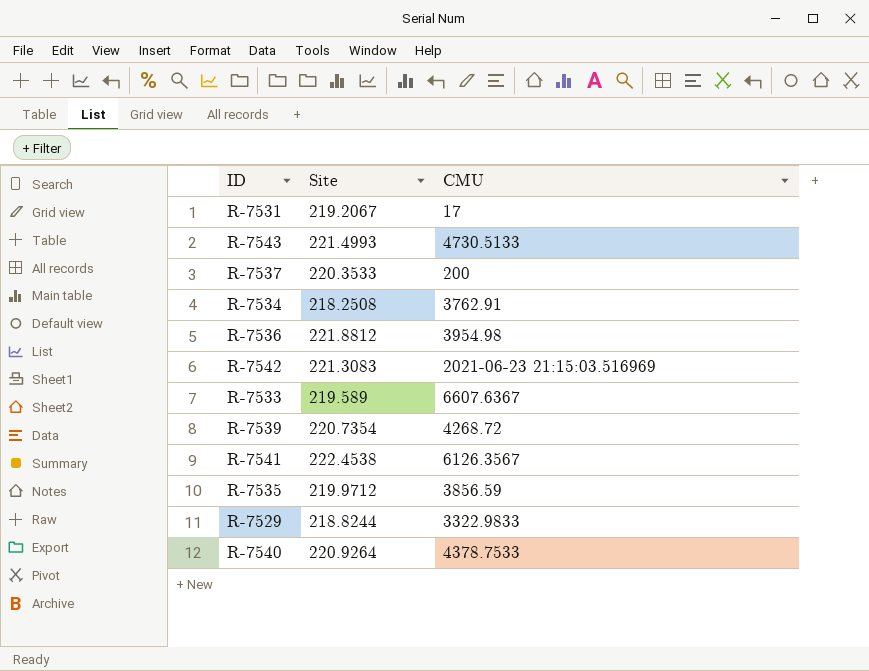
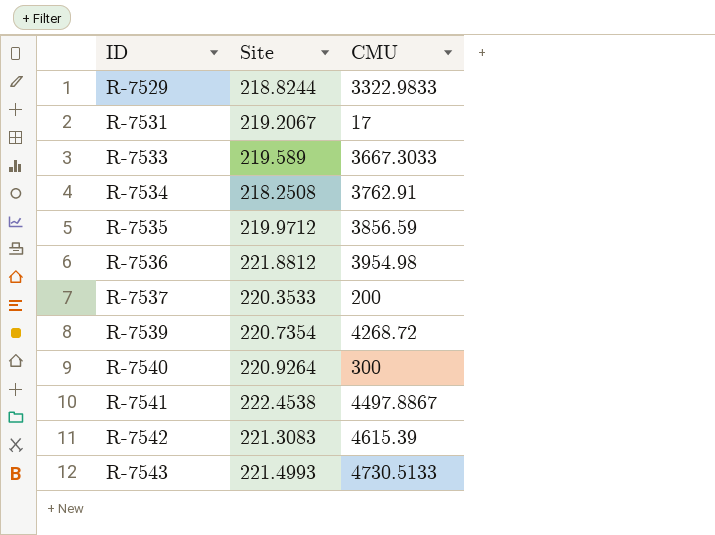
row order: none -> ID ascending
R-7533 | CMU: 6607.6367 -> 3667.3033
R-7540 | CMU: 4378.7533 -> 300
R-7541 | CMU: 6126.3567 -> 4497.8867
R-7542 | CMU: 2021-06-23 21:15:03.516969 -> 4615.39

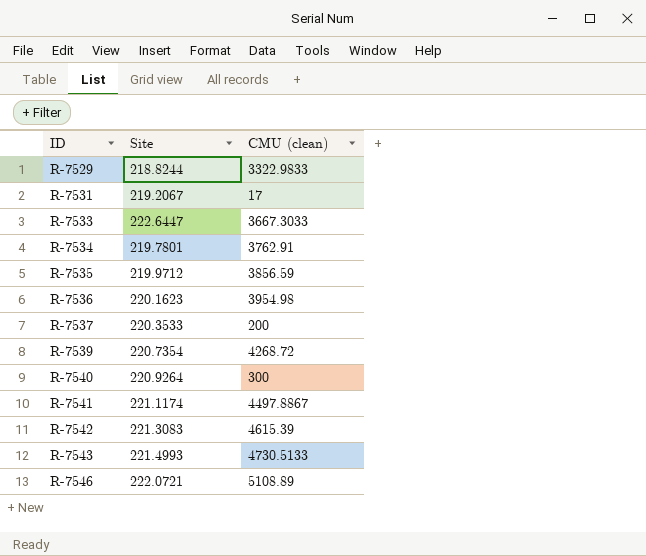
column name: CMU -> CMU (clean)
R-7533 | Site: 219.589 -> 222.6447
R-7534 | Site: 218.2508 -> 219.7801
R-7536 | Site: 221.8812 -> 220.1623
R-7541 | Site: 222.4538 -> 221.1174
row R-7546: none -> 222.0721 | 5108.89

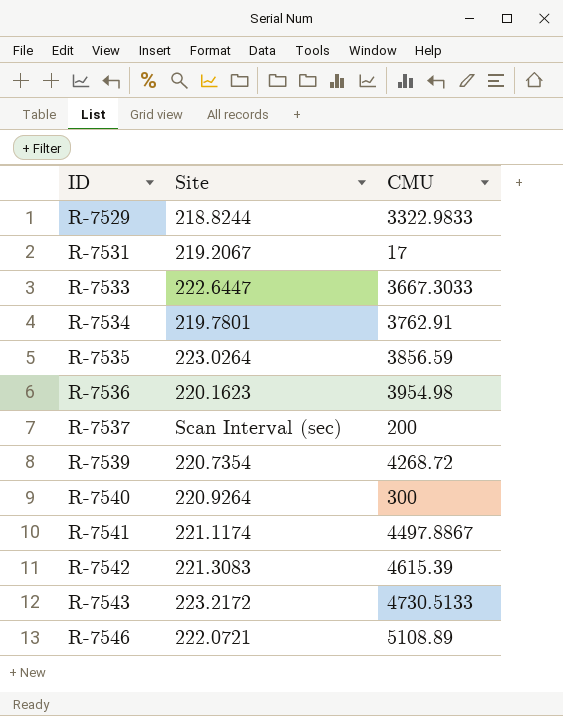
column name: CMU (clean) -> CMU
R-7535 | Site: 219.9712 -> 223.0264
R-7537 | Site: 220.3533 -> Scan Interval (sec)
R-7543 | Site: 221.4993 -> 223.2172

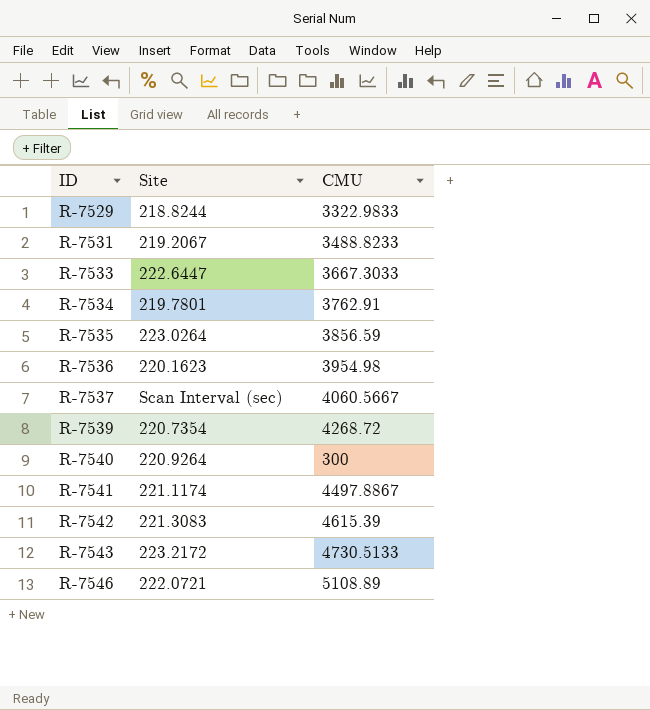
R-7531 | CMU: 17 -> 3488.8233
R-7537 | CMU: 200 -> 4060.5667

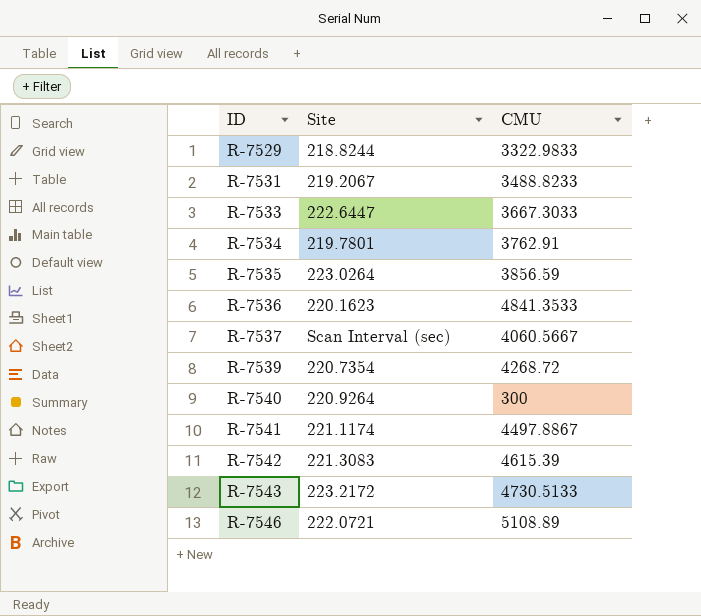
R-7536 | CMU: 3954.98 -> 4841.3533

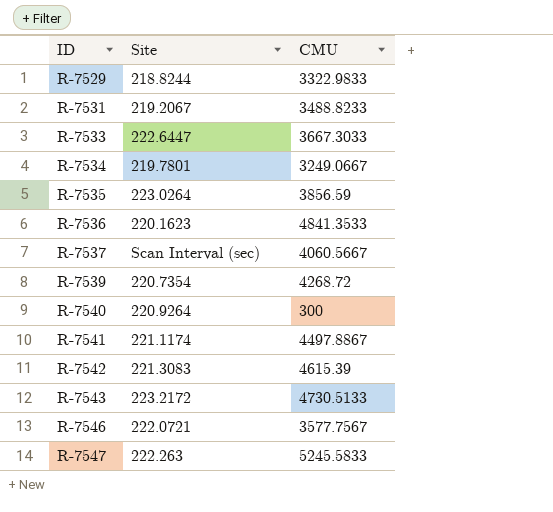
R-7534 | CMU: 3762.91 -> 3249.0667
R-7546 | CMU: 5108.89 -> 3577.7567
row R-7547: none -> 222.263 | 5245.5833

